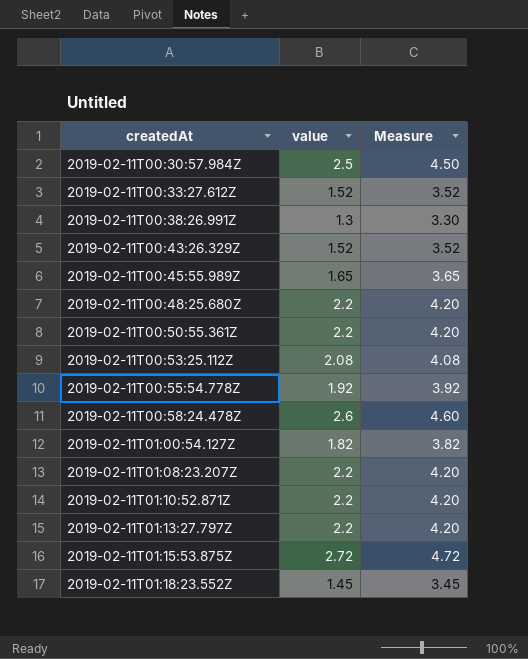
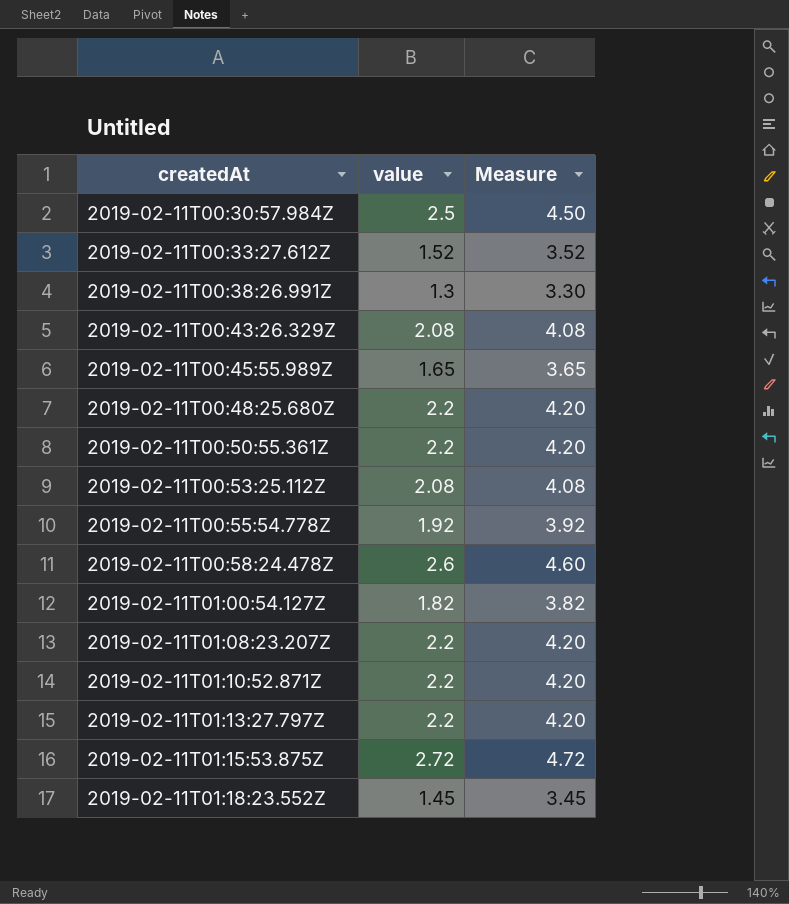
2019-02-11T00:43:26.329Z | value: 1.52 -> 2.08
2019-02-11T00:43:26.329Z | Measure: 3.52 -> 4.08

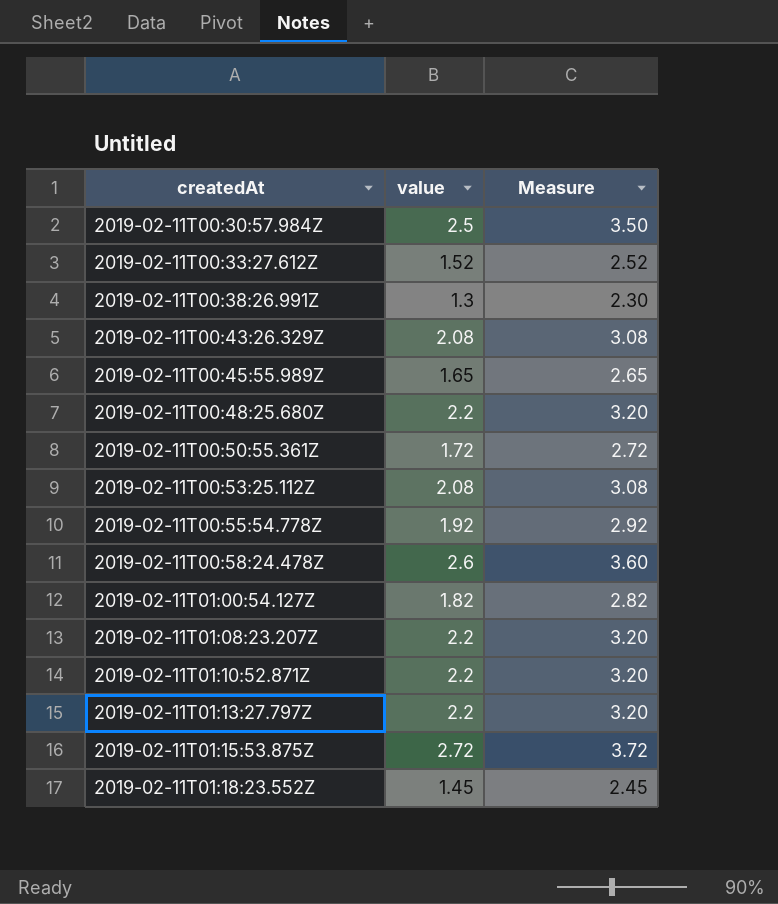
column Measure | formula: [value] + 2 -> [value] + 1
2019-02-11T00:50:55.361Z | value: 2.2 -> 1.72

